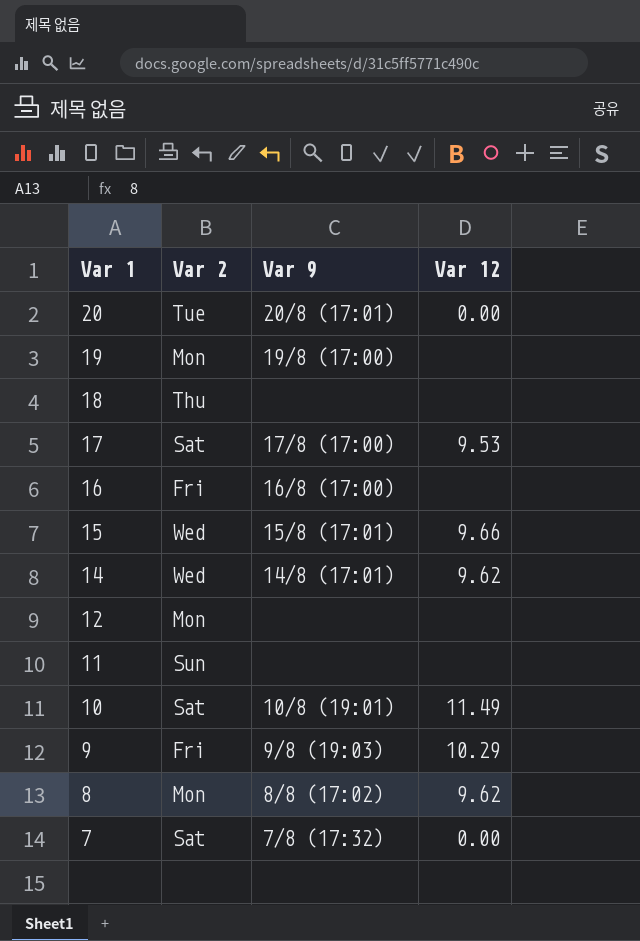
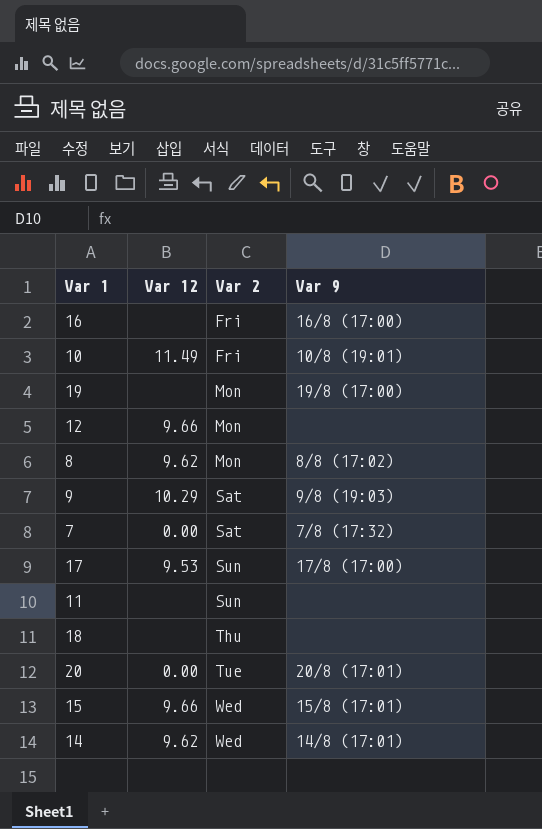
row order: Var 1 descending -> Var 2 ascending
column Var 12 | position: 4 -> 2
10 | Var 2: Sat -> Fri
12 | Var 12: none -> 9.66
9 | Var 2: Fri -> Sat
17 | Var 2: Sat -> Sun

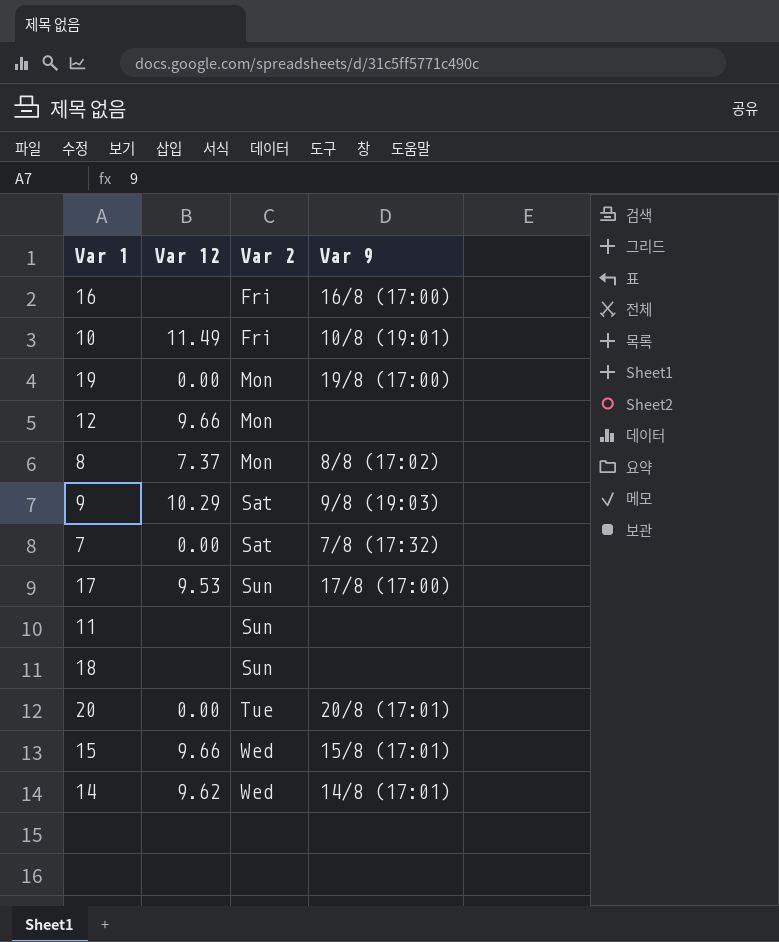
19 | Var 12: none -> 0.00
8 | Var 12: 9.62 -> 7.37
18 | Var 2: Thu -> Sun

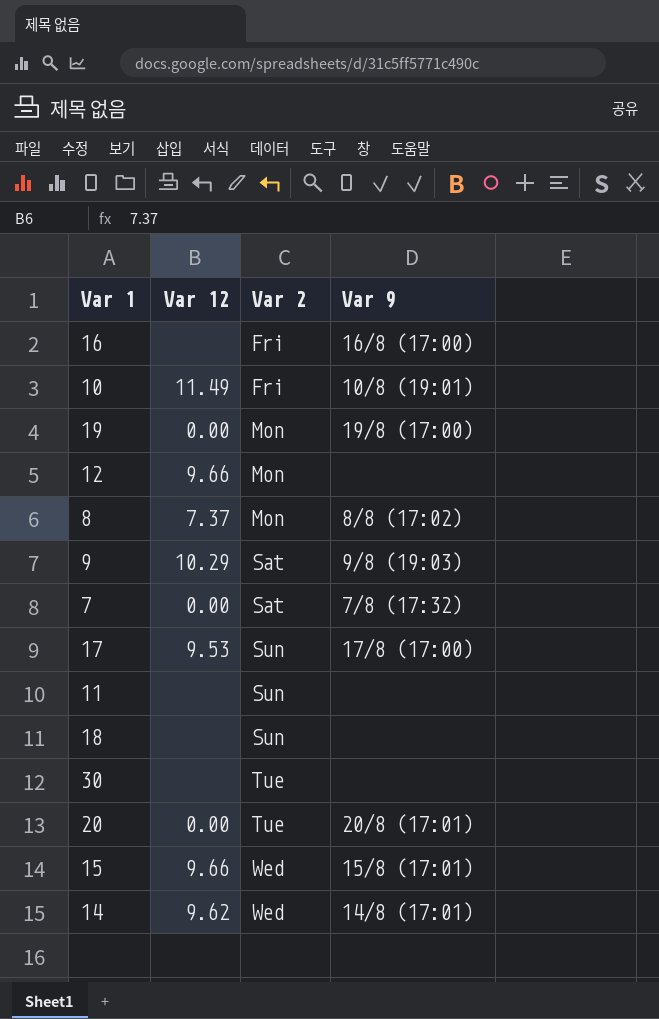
row 30: none -> none | Tue | none

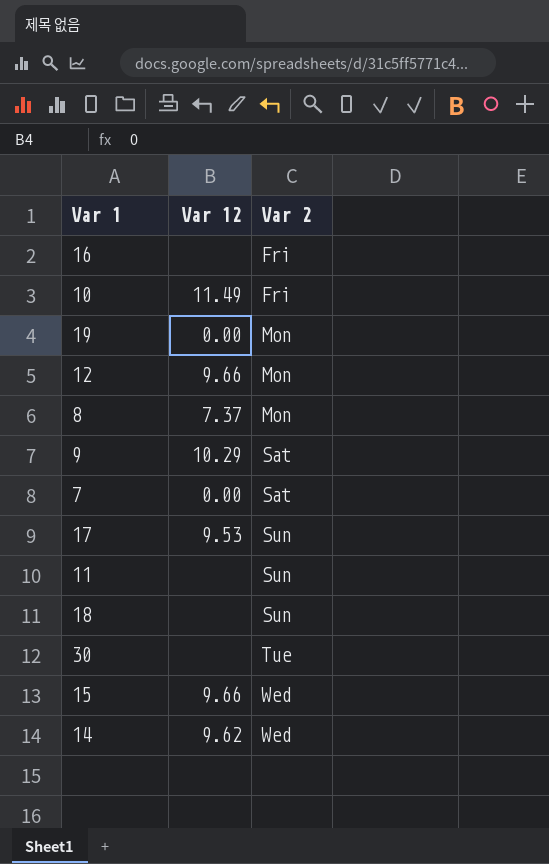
column Var 9 | position: 4 -> none
row 20: 0.00 | Tue | 20/8 (17:01) -> none

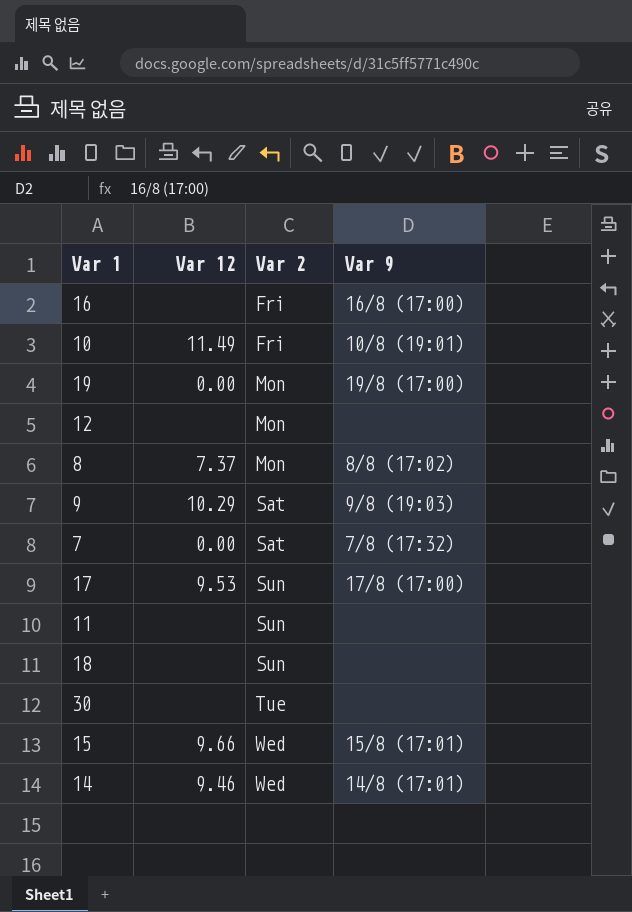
column Var 9 | position: none -> 4
12 | Var 12: 9.66 -> none
14 | Var 12: 9.62 -> 9.46

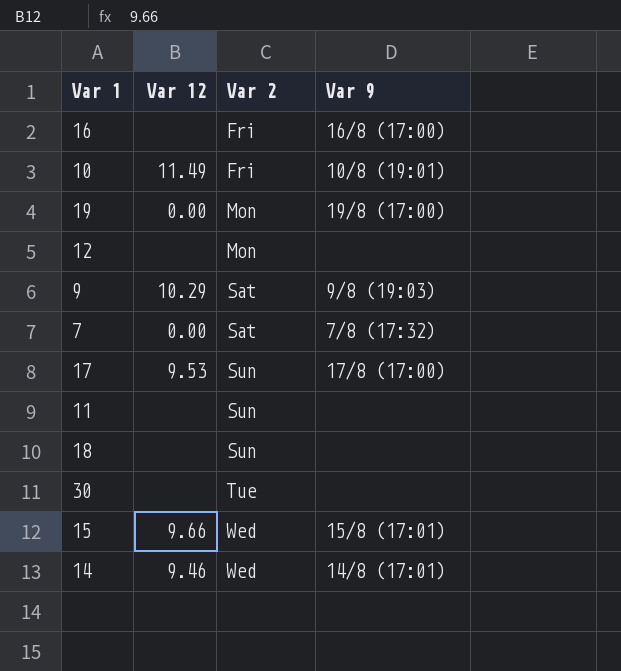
row 8: 7.37 | Mon | 8/8 (17:02) -> none

